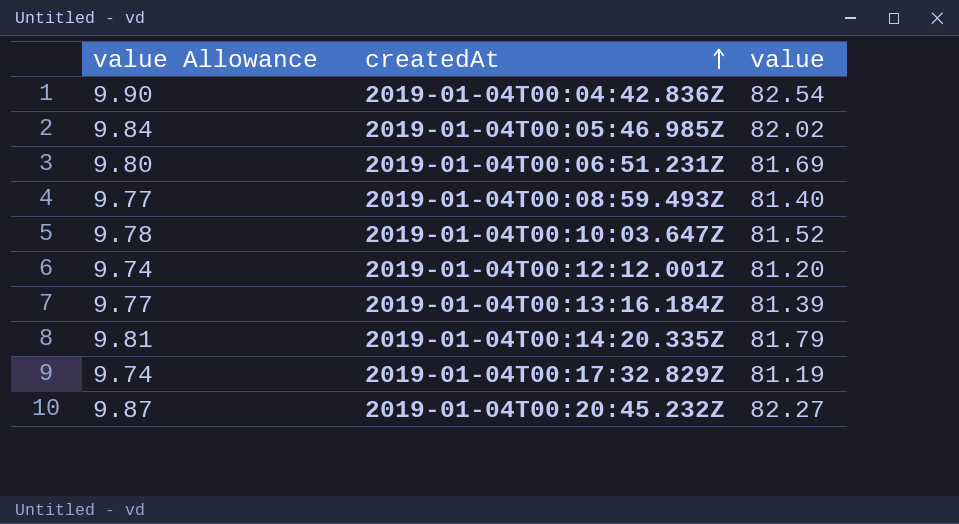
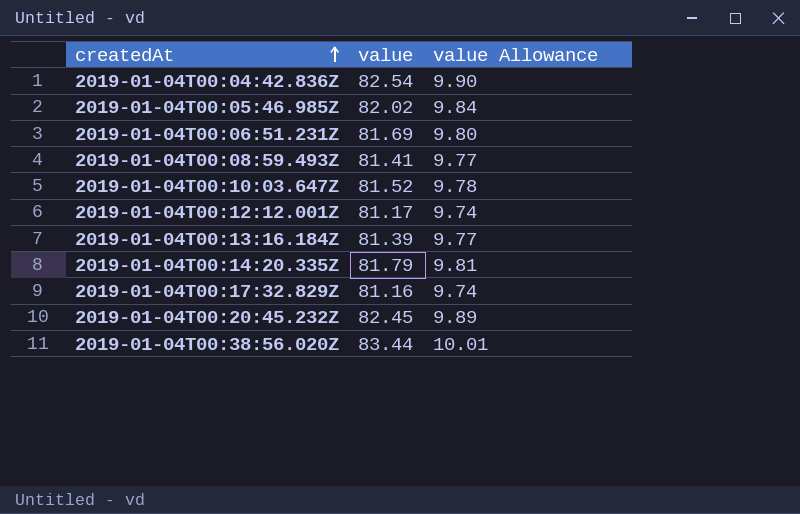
column value Allowance | position: 1 -> 3
2019-01-04T00:08:59.493Z | value: 81.40 -> 81.41
2019-01-04T00:12:12.001Z | value: 81.20 -> 81.17
2019-01-04T00:17:32.829Z | value: 81.19 -> 81.16
2019-01-04T00:20:45.232Z | value: 82.27 -> 82.45
2019-01-04T00:20:45.232Z | value Allowance: 9.87 -> 9.89
row 2019-01-04T00:38:56.020Z: none -> 83.44 | 10.01

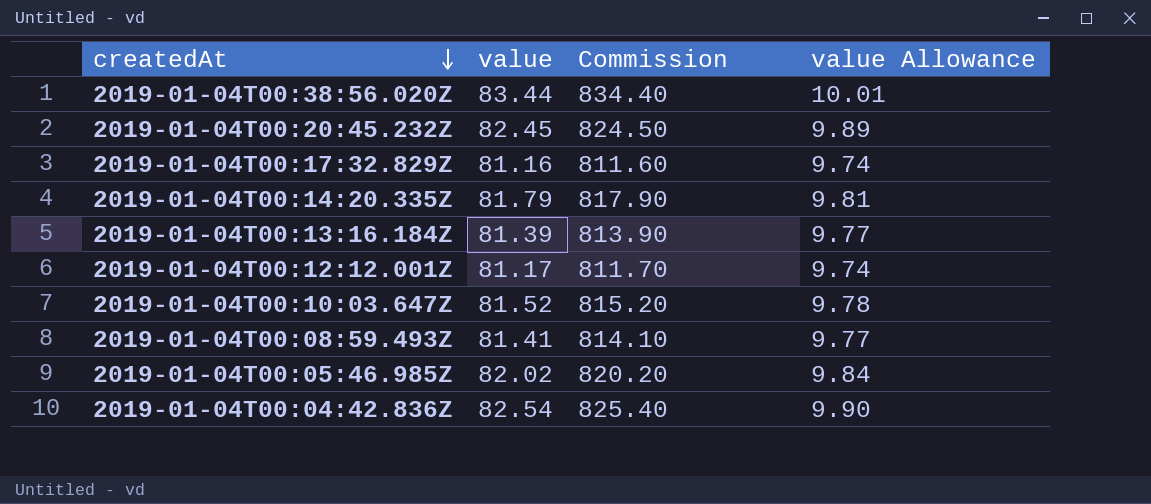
row order: createdAt ascending -> createdAt descending
column Commission | formula: none -> [value] * 10
row 2019-01-04T00:06:51.231Z: 81.69 | 9.80 -> none

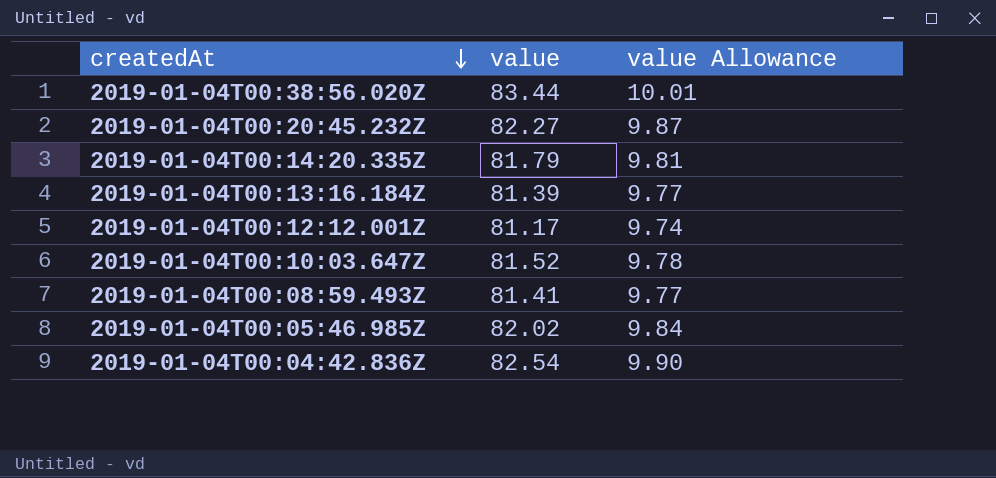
column Commission | formula: [value] * 10 -> none
row 2019-01-04T00:17:32.829Z: 81.16 | 811.60 | 9.74 -> none
2019-01-04T00:20:45.232Z | value: 82.45 -> 82.27
2019-01-04T00:20:45.232Z | value Allowance: 9.89 -> 9.87

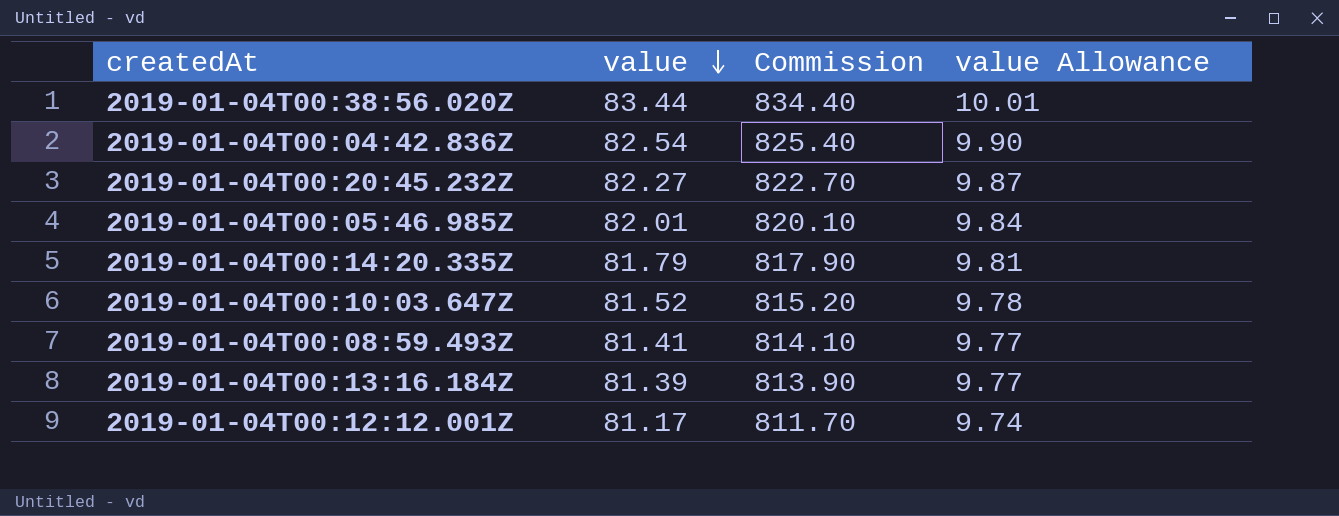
row order: createdAt descending -> value descending
column Commission | formula: none -> [value] * 10
2019-01-04T00:05:46.985Z | value: 82.02 -> 82.01

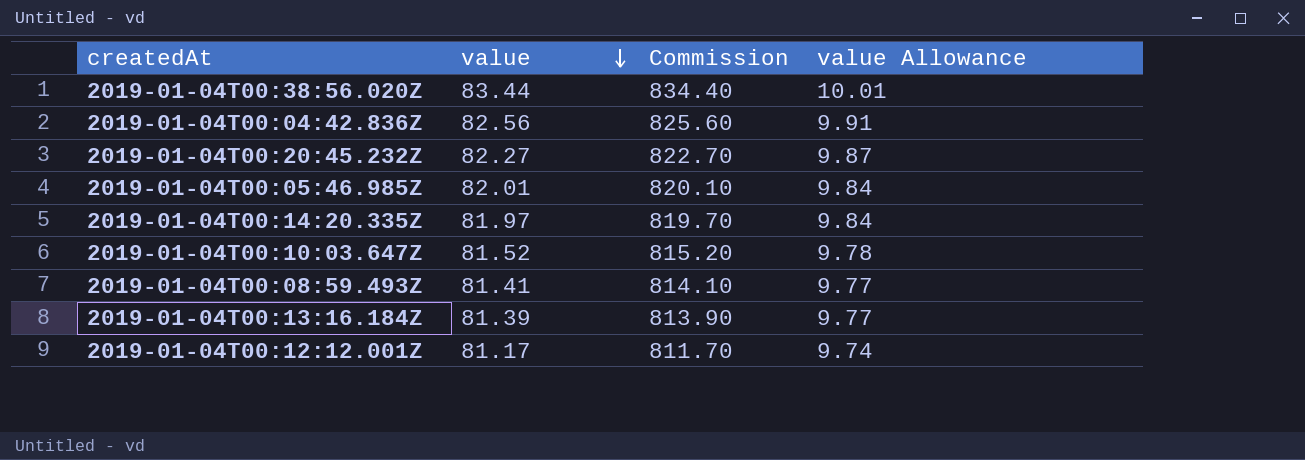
2019-01-04T00:04:42.836Z | value: 82.54 -> 82.56
2019-01-04T00:04:42.836Z | Commission: 825.40 -> 825.60
2019-01-04T00:04:42.836Z | value Allowance: 9.90 -> 9.91
2019-01-04T00:14:20.335Z | value: 81.79 -> 81.97
2019-01-04T00:14:20.335Z | Commission: 817.90 -> 819.70
2019-01-04T00:14:20.335Z | value Allowance: 9.81 -> 9.84

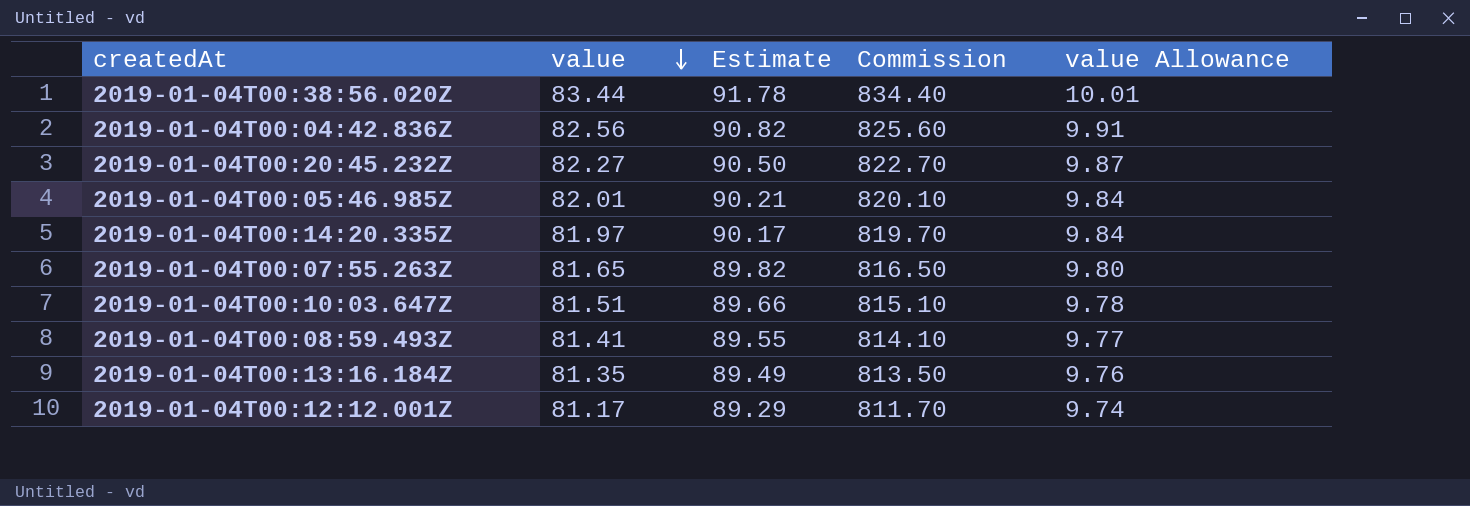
column Estimate | formula: none -> [value] * 1.1
row 2019-01-04T00:07:55.263Z: none -> 81.65 | 89.82 | 816.50 | 9.80
2019-01-04T00:10:03.647Z | value: 81.52 -> 81.51
2019-01-04T00:10:03.647Z | Commission: 815.20 -> 815.10
2019-01-04T00:13:16.184Z | value: 81.39 -> 81.35
2019-01-04T00:13:16.184Z | Commission: 813.90 -> 813.50
2019-01-04T00:13:16.184Z | value Allowance: 9.77 -> 9.76

